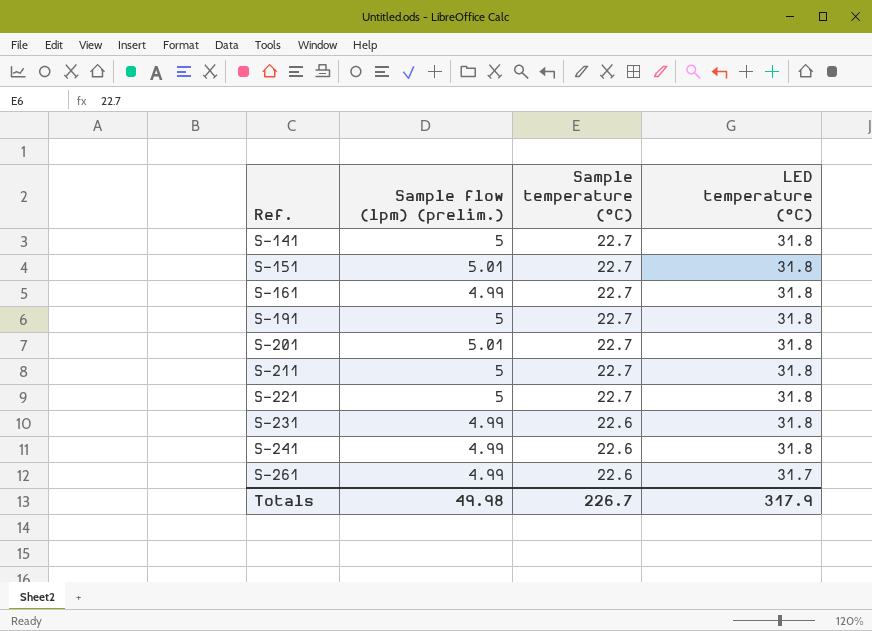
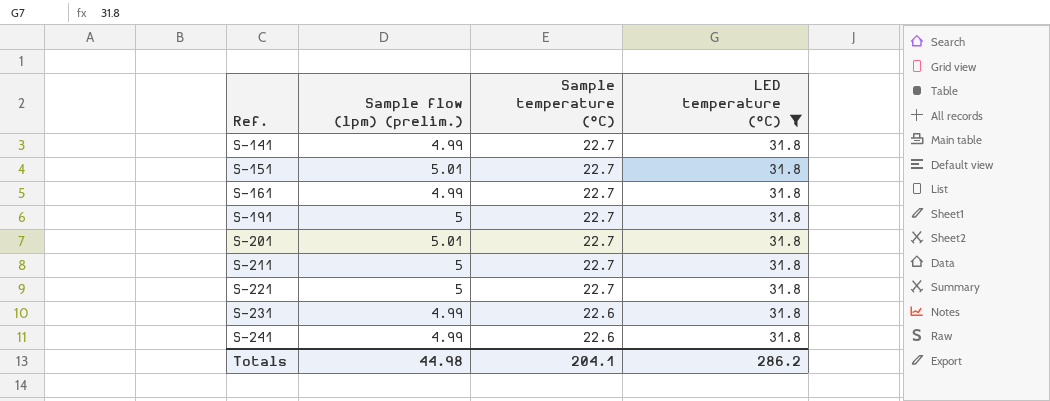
filter: none -> LED temperature (°C) = 31.8
S-141 | Sample flow (lpm) (prelim.): 5 -> 4.99
Totals | Sample flow (lpm) (prelim.): 49.98 -> 44.98
Totals | Sample temperature (°C): 226.7 -> 204.1
Totals | LED temperature (°C): 317.9 -> 286.2

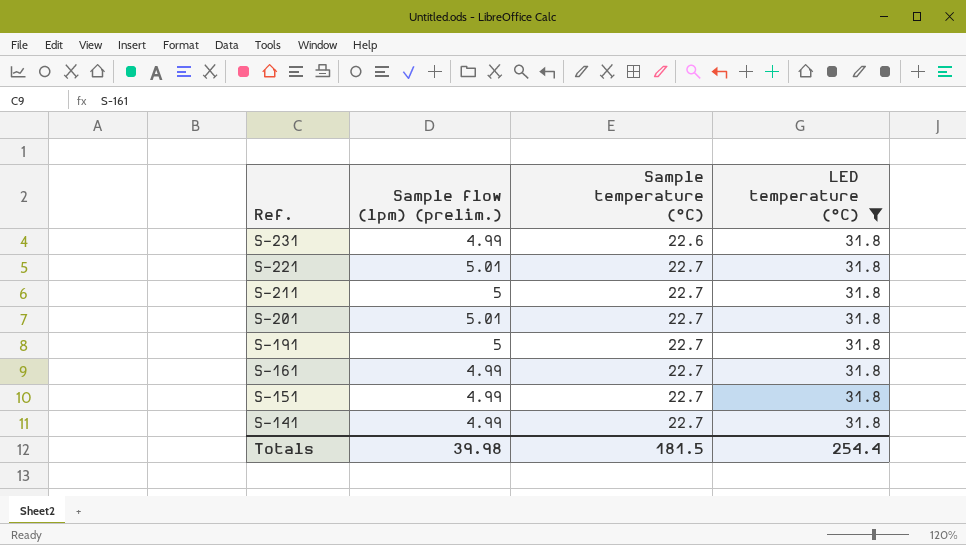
row order: Ref. ascending -> Ref. descending
row S-241: 4.99 | 22.6 | 31.8 -> none
S-221 | Sample flow (lpm) (prelim.): 5 -> 5.01
S-151 | Sample flow (lpm) (prelim.): 5.01 -> 4.99
Totals | Sample flow (lpm) (prelim.): 44.98 -> 39.98
Totals | Sample temperature (°C): 204.1 -> 181.5
Totals | LED temperature (°C): 286.2 -> 254.4

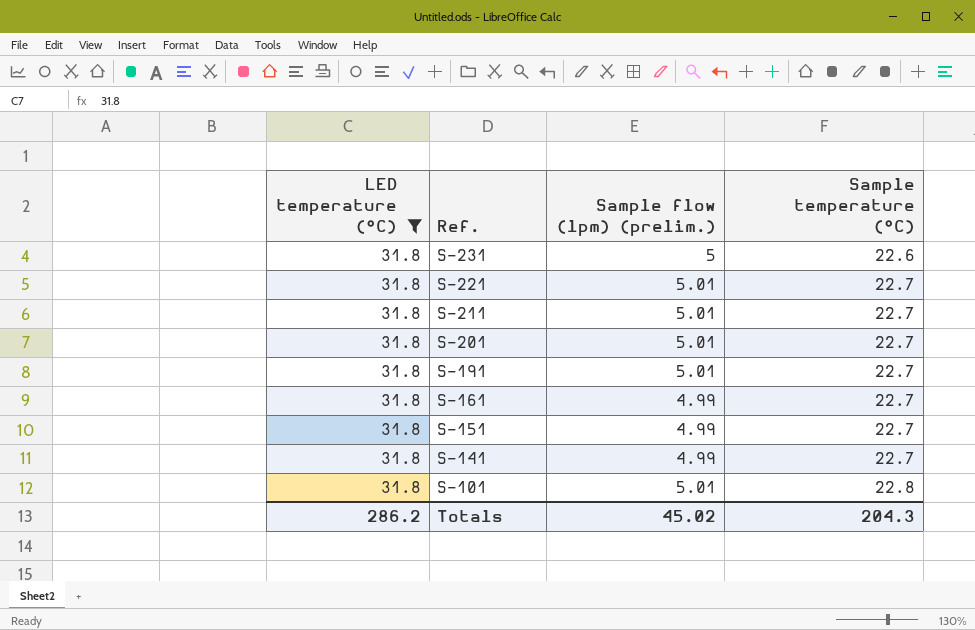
column LED temperature (°C) | position: 4 -> 1
S-231 | Sample flow (lpm) (prelim.): 4.99 -> 5
S-211 | Sample flow (lpm) (prelim.): 5 -> 5.01
S-191 | Sample flow (lpm) (prelim.): 5 -> 5.01
row S-101: none -> 31.8 | 5.01 | 22.8
Totals | LED temperature (°C): 254.4 -> 286.2
Totals | Sample flow (lpm) (prelim.): 39.98 -> 45.02
Totals | Sample temperature (°C): 181.5 -> 204.3

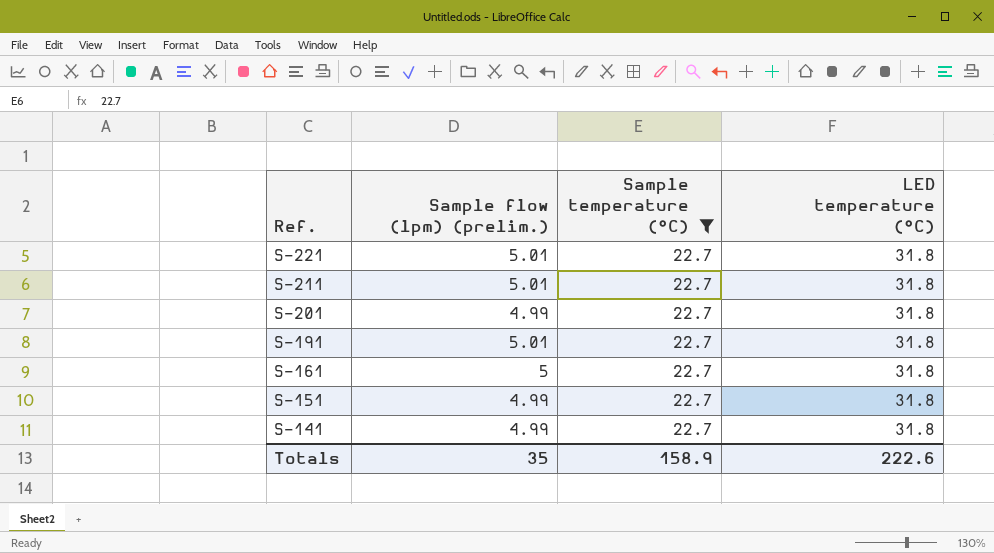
filter: LED temperature (°C) = 31.8 -> Sample temperature (°C) = 22.7
column LED temperature (°C) | position: 1 -> 4
S-201 | Sample flow (lpm) (prelim.): 5.01 -> 4.99
S-161 | Sample flow (lpm) (prelim.): 4.99 -> 5
Totals | Sample flow (lpm) (prelim.): 45.02 -> 35
Totals | Sample temperature (°C): 204.3 -> 158.9
Totals | LED temperature (°C): 286.2 -> 222.6

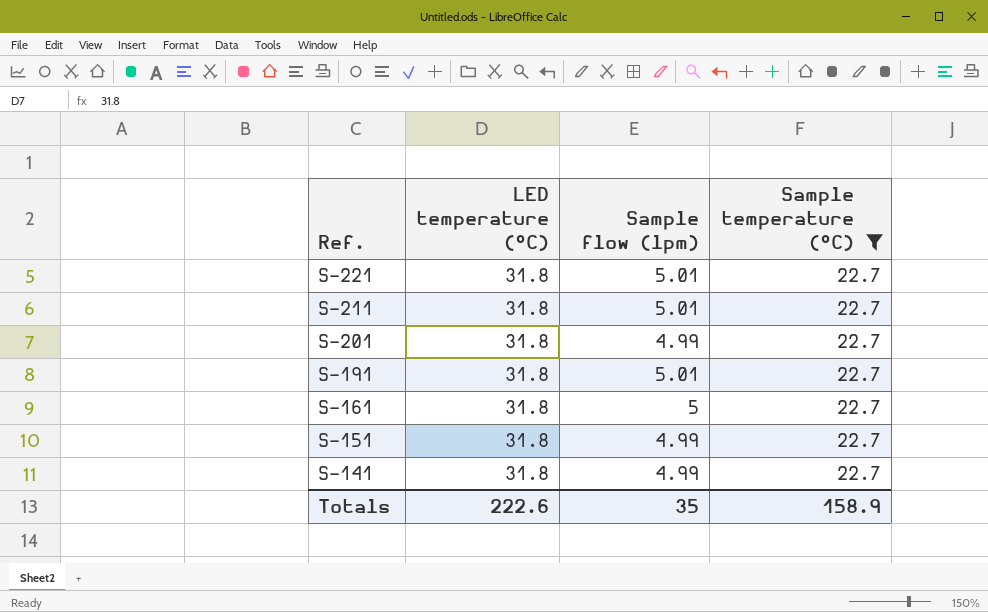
column LED temperature (°C) | position: 4 -> 2
column name: Sample flow (lpm) (prelim.) -> Sample flow (lpm)

